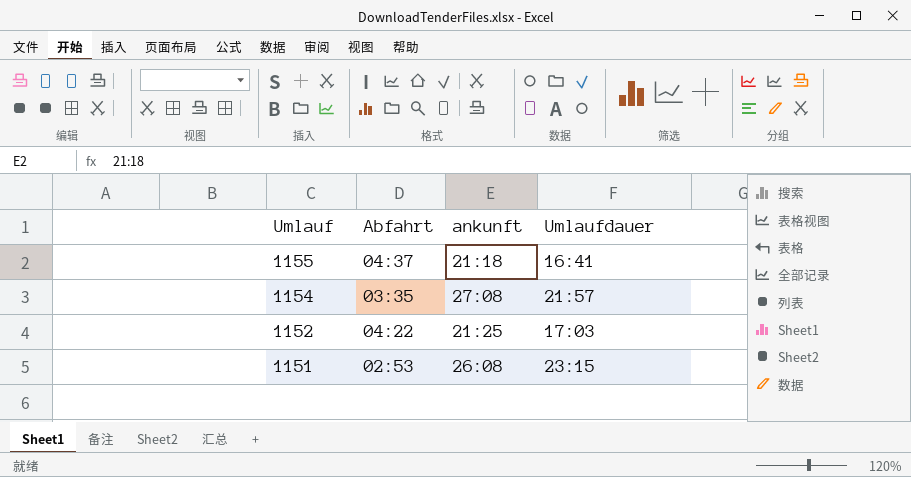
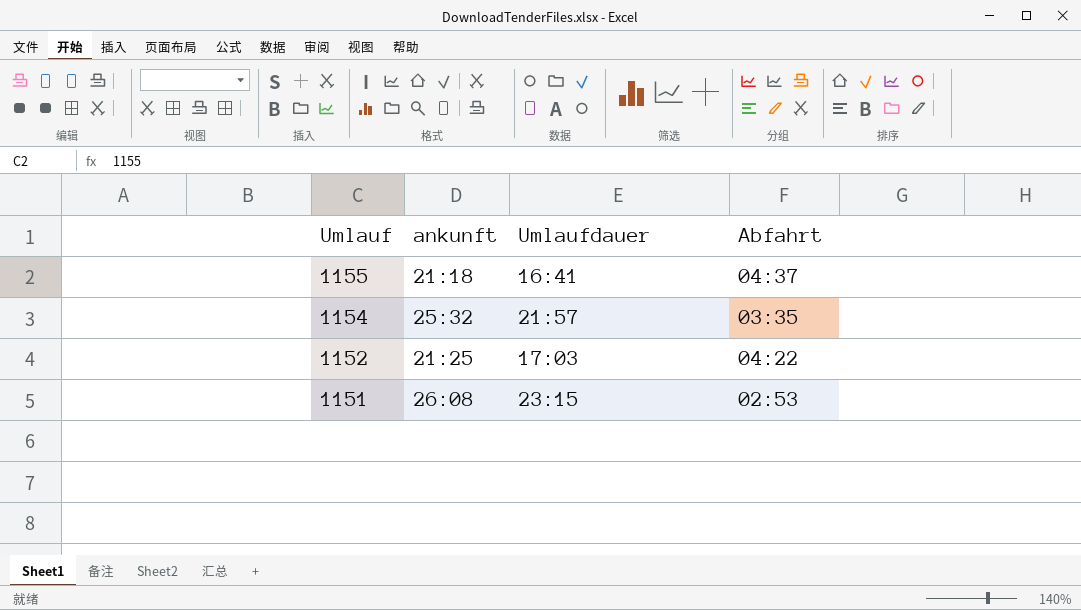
column Abfahrt | position: 2 -> 4
1154 | ankunft: 27:08 -> 25:32

